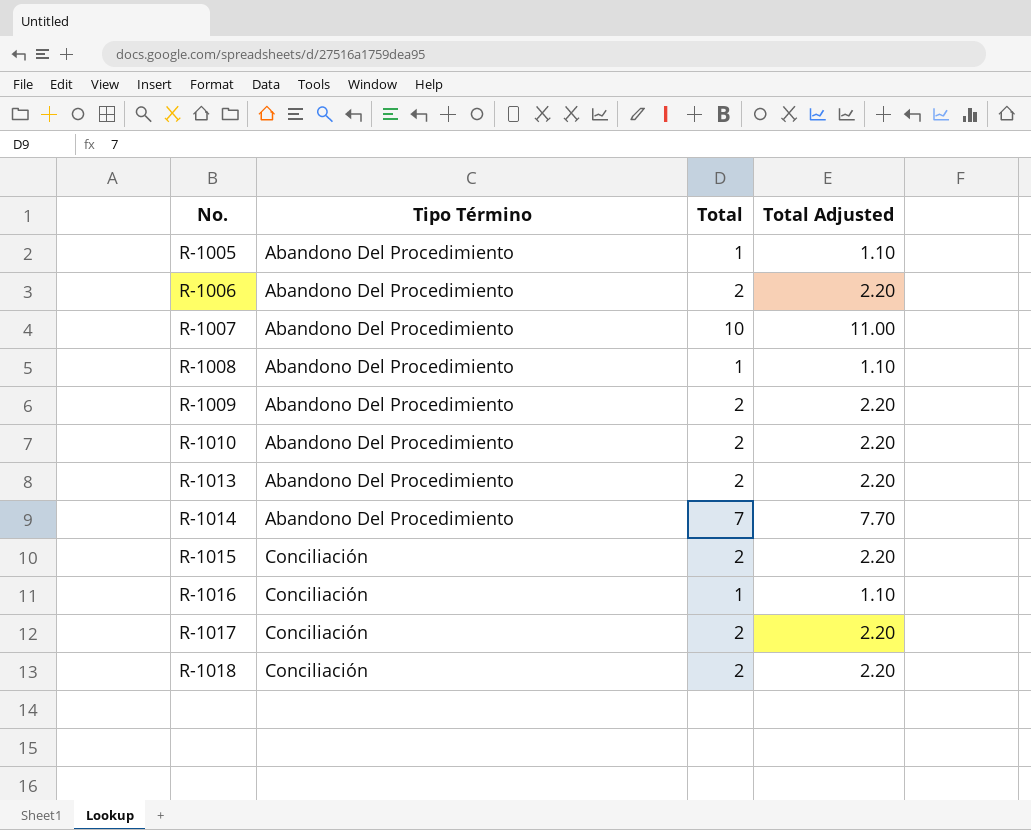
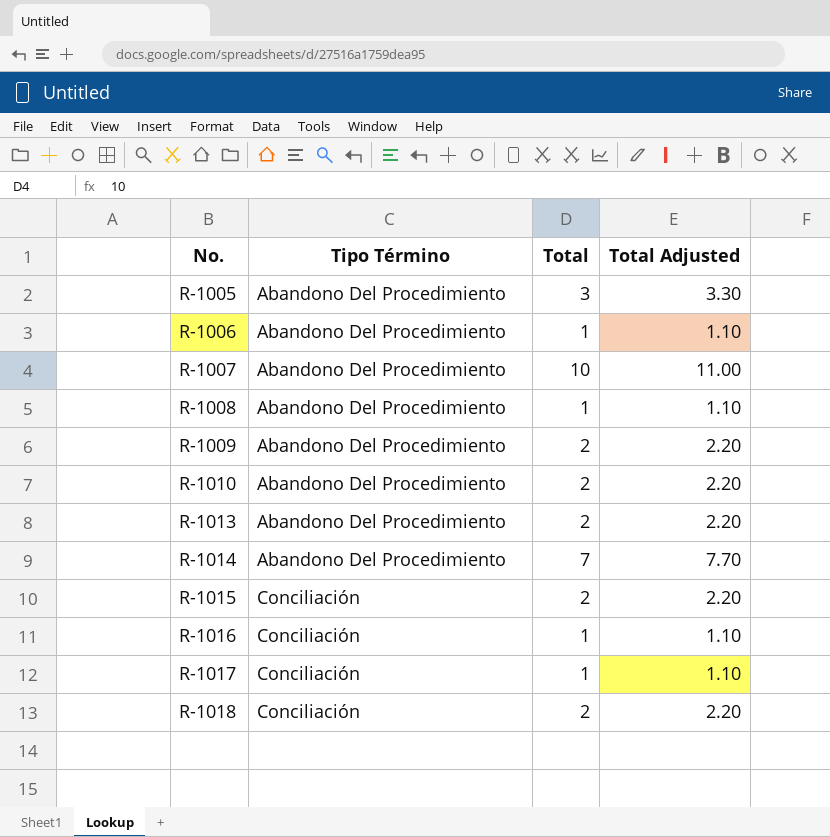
R-1005 | Total: 1 -> 3
R-1005 | Total Adjusted: 1.10 -> 3.30
R-1006 | Total: 2 -> 1
R-1006 | Total Adjusted: 2.20 -> 1.10
R-1017 | Total: 2 -> 1
R-1017 | Total Adjusted: 2.20 -> 1.10

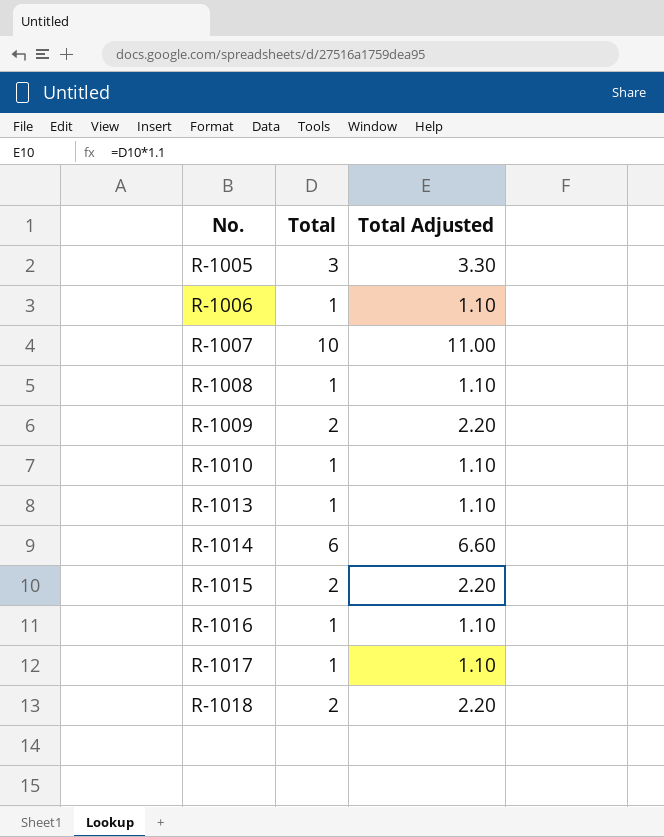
column Tipo Término | position: 2 -> none
R-1010 | Total: 2 -> 1
R-1010 | Total Adjusted: 2.20 -> 1.10
R-1013 | Total: 2 -> 1
R-1013 | Total Adjusted: 2.20 -> 1.10
R-1014 | Total: 7 -> 6
R-1014 | Total Adjusted: 7.70 -> 6.60

